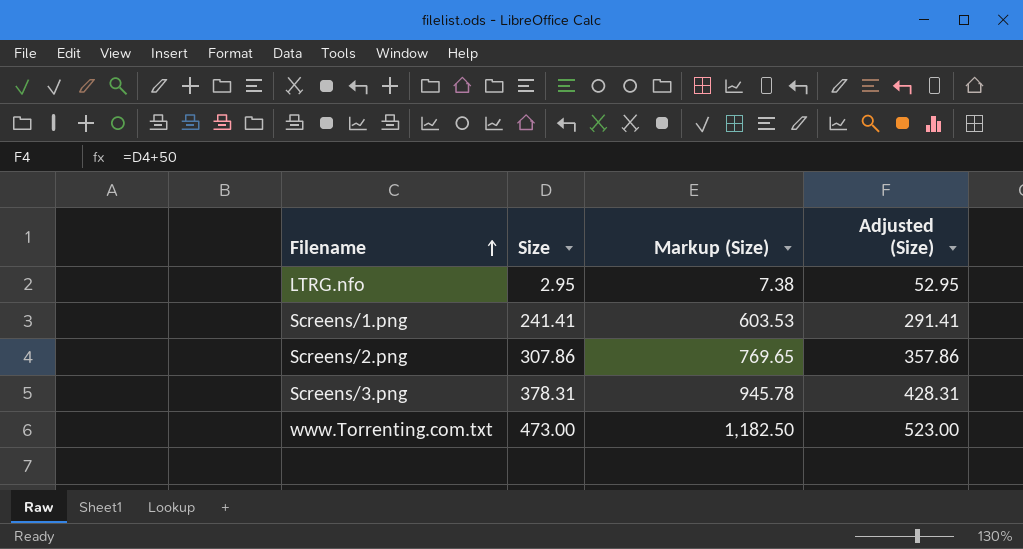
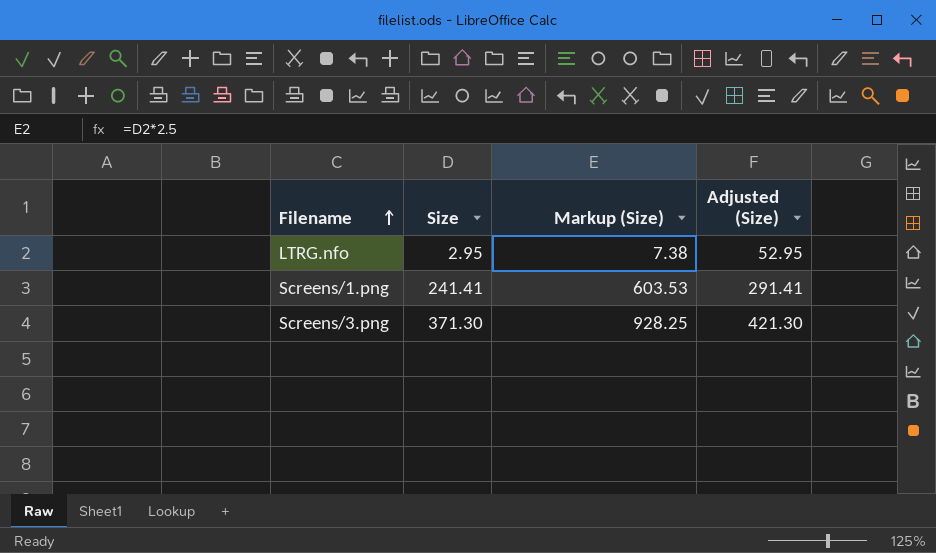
row Screens/2.png: 307.86 | 769.65 | 357.86 -> none
row www.Torrenting.com.txt: 473.00 | 1,182.50 | 523.00 -> none
Screens/3.png | Size: 378.31 -> 371.30
Screens/3.png | Markup (Size): 945.78 -> 928.25
Screens/3.png | Adjusted (Size): 428.31 -> 421.30

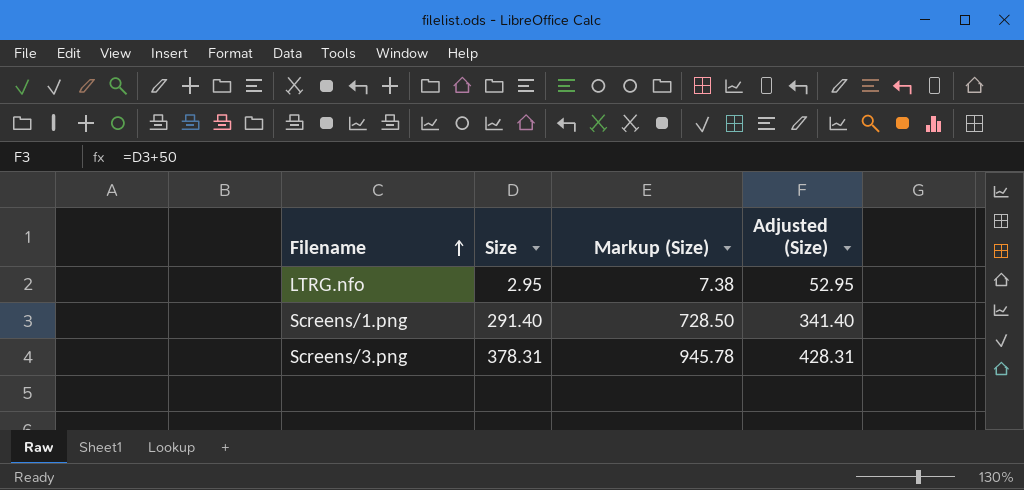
Screens/1.png | Size: 241.41 -> 291.40
Screens/1.png | Markup (Size): 603.53 -> 728.50
Screens/1.png | Adjusted (Size): 291.41 -> 341.40
Screens/3.png | Size: 371.30 -> 378.31
Screens/3.png | Markup (Size): 928.25 -> 945.78
Screens/3.png | Adjusted (Size): 421.30 -> 428.31

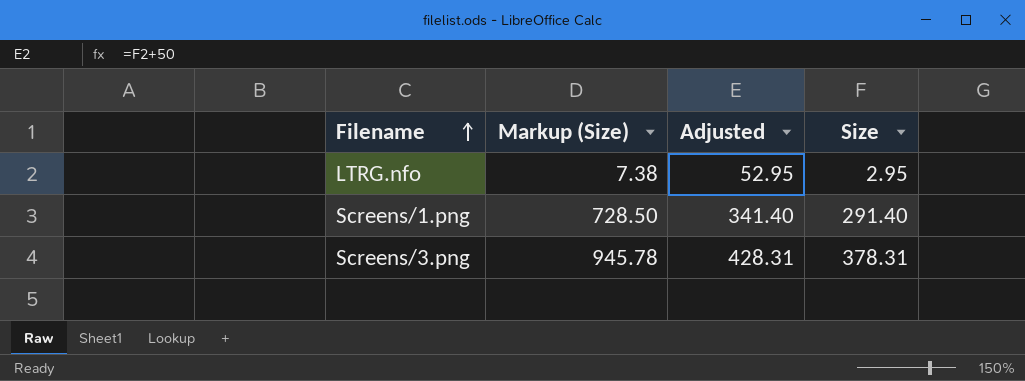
column name: Adjusted (Size) -> Adjusted
column Size | position: 2 -> 4

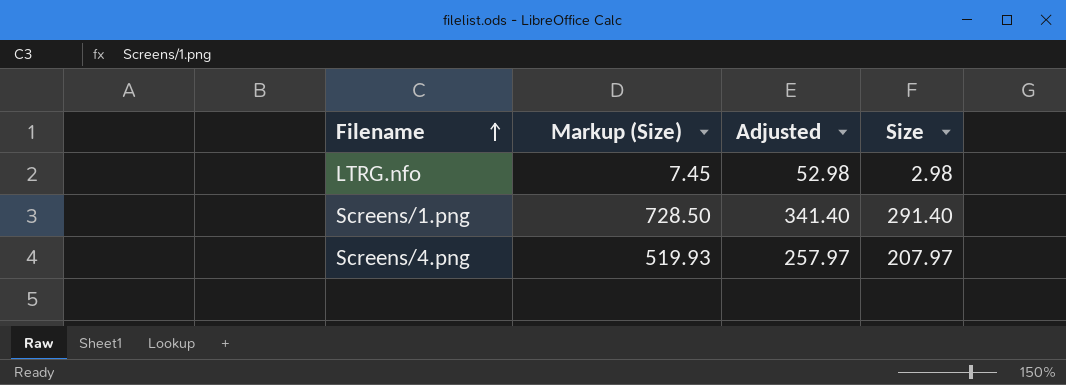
row Screens/3.png: 945.78 | 428.31 | 378.31 -> none
LTRG.nfo | Markup (Size): 7.38 -> 7.45
LTRG.nfo | Adjusted: 52.95 -> 52.98
LTRG.nfo | Size: 2.95 -> 2.98
row Screens/4.png: none -> 519.93 | 257.97 | 207.97

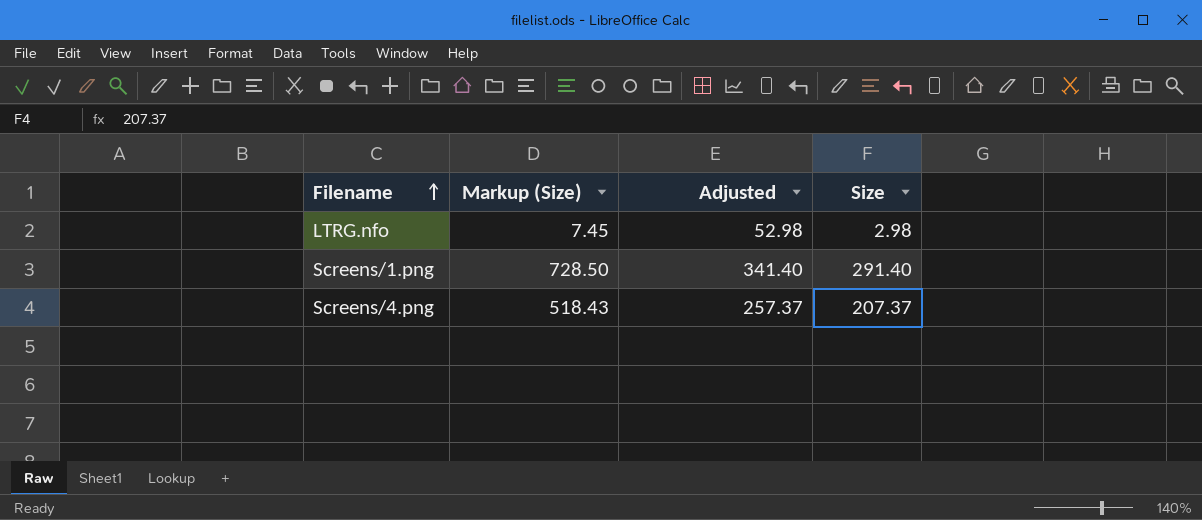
Screens/4.png | Markup (Size): 519.93 -> 518.43
Screens/4.png | Adjusted: 257.97 -> 257.37
Screens/4.png | Size: 207.97 -> 207.37

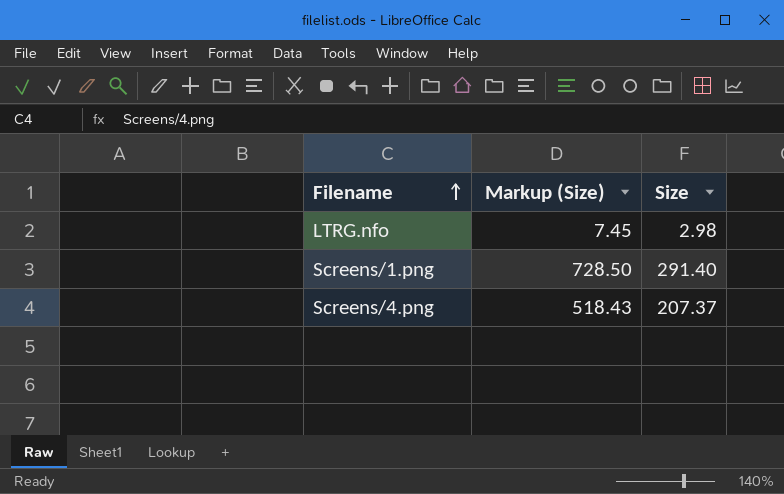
column Adjusted | formula: [Size] + 50 -> none

